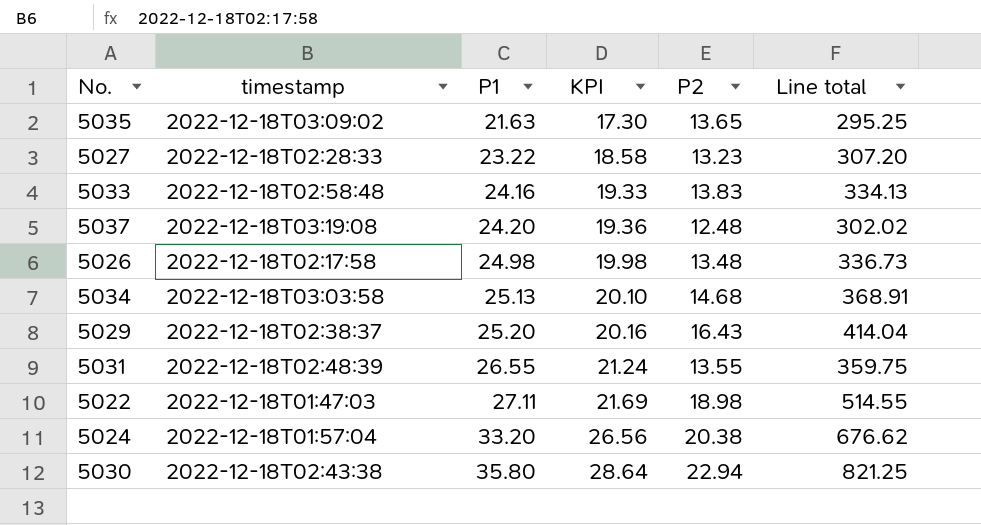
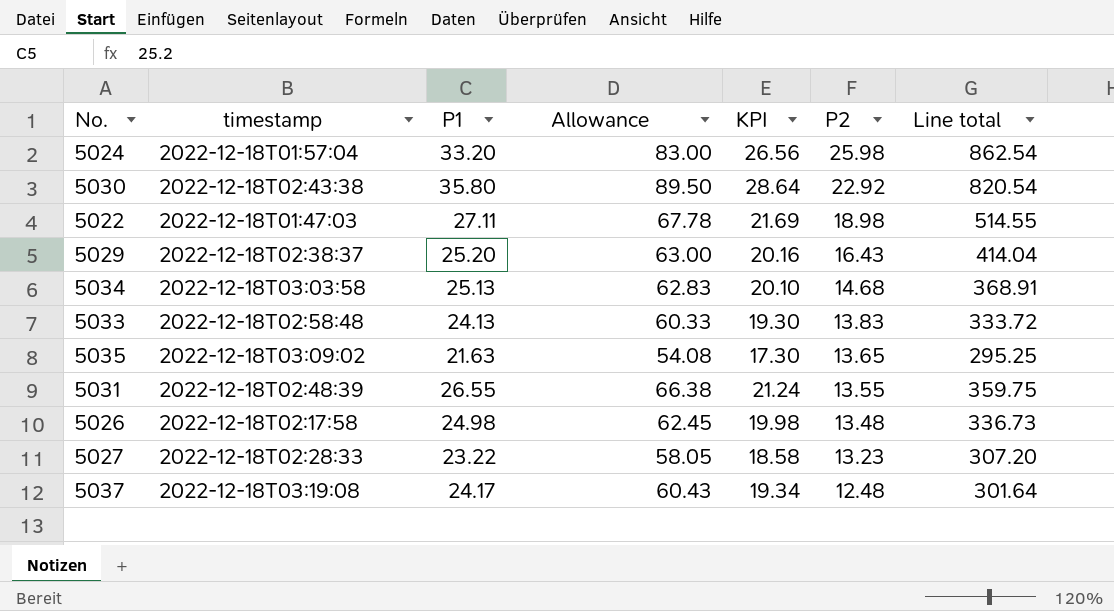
row order: P1 ascending -> P2 descending
column Allowance | formula: none -> [P1] * 2.5
5024 | P2: 20.38 -> 25.98
5024 | Line total: 676.62 -> 862.54
5030 | P2: 22.94 -> 22.92
5030 | Line total: 821.25 -> 820.54
5033 | P1: 24.16 -> 24.13
5033 | KPI: 19.33 -> 19.30
5033 | Line total: 334.13 -> 333.72
5037 | P1: 24.20 -> 24.17
5037 | KPI: 19.36 -> 19.34
5037 | Line total: 302.02 -> 301.64

